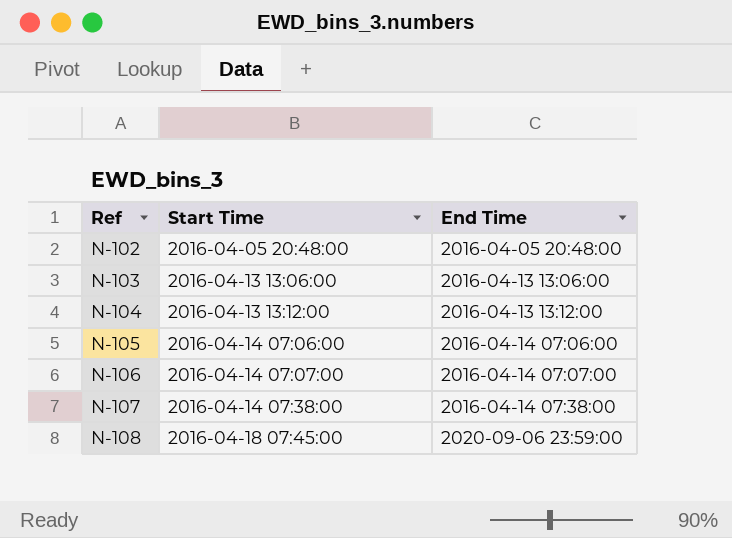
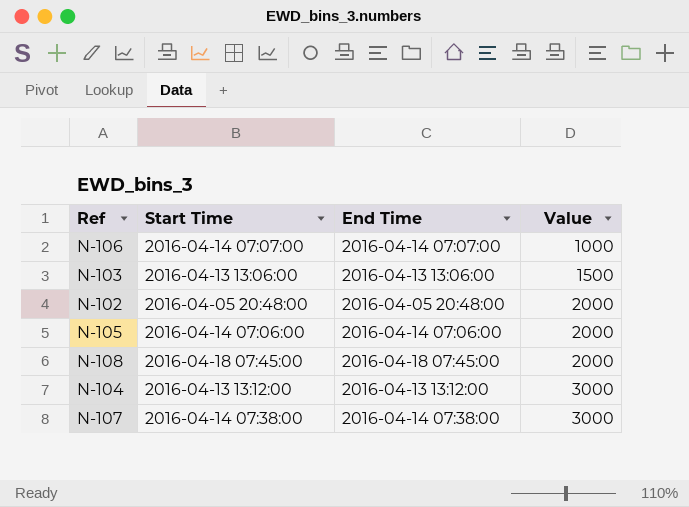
row order: Ref ascending -> Value ascending
column Value | position: none -> 4
N-108 | End Time: 2020-09-06 23:59:00 -> 2016-04-18 07:45:00

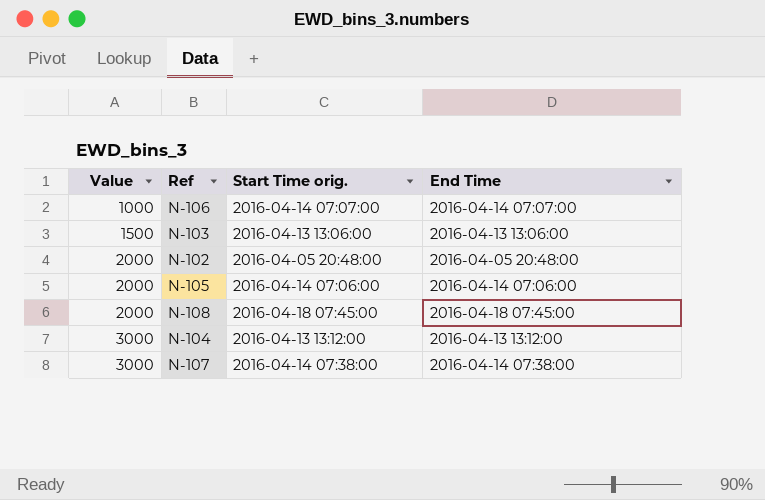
column Value | position: 4 -> 1
column name: Start Time -> Start Time orig.

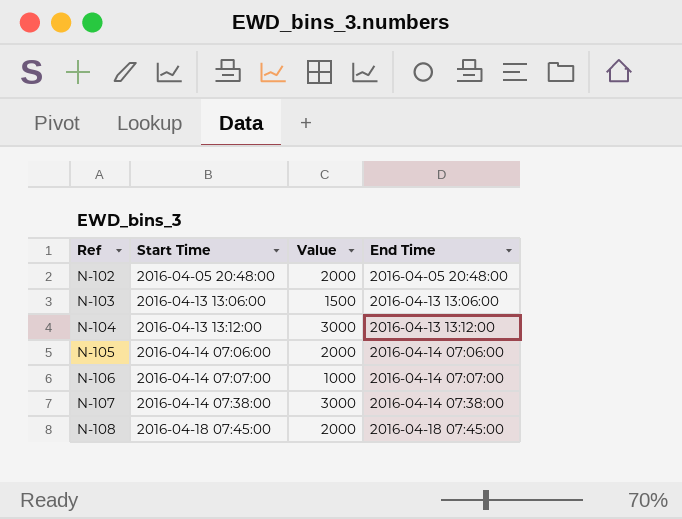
row order: Value ascending -> Ref ascending
column name: Start Time orig. -> Start Time
column Value | position: 1 -> 3

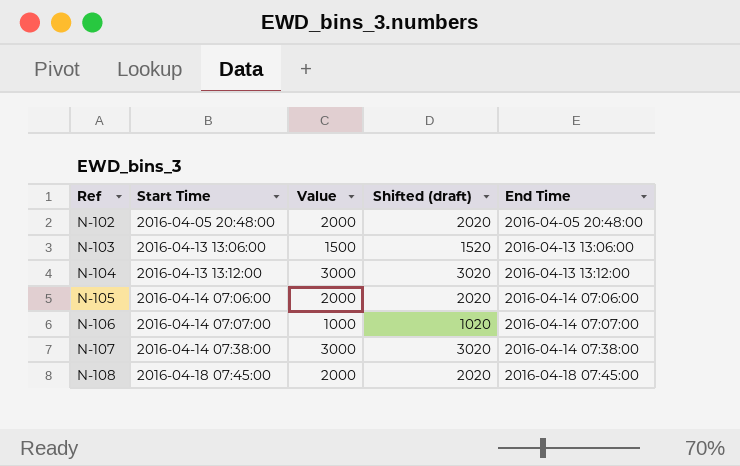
column Shifted (draft) | formula: none -> [Value] + 20

